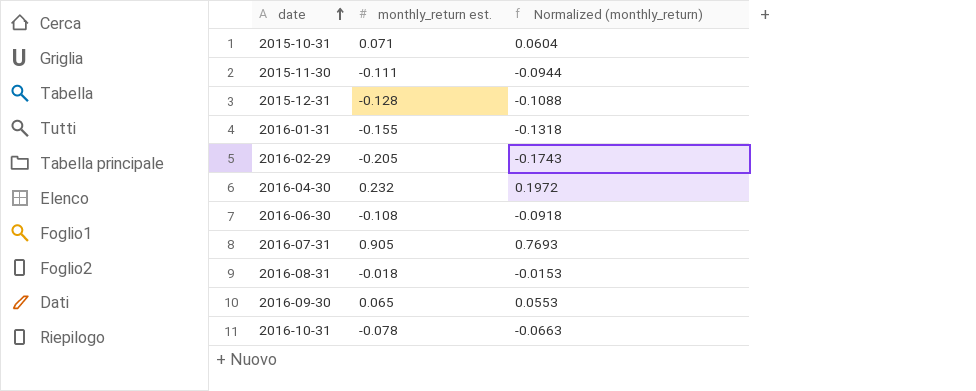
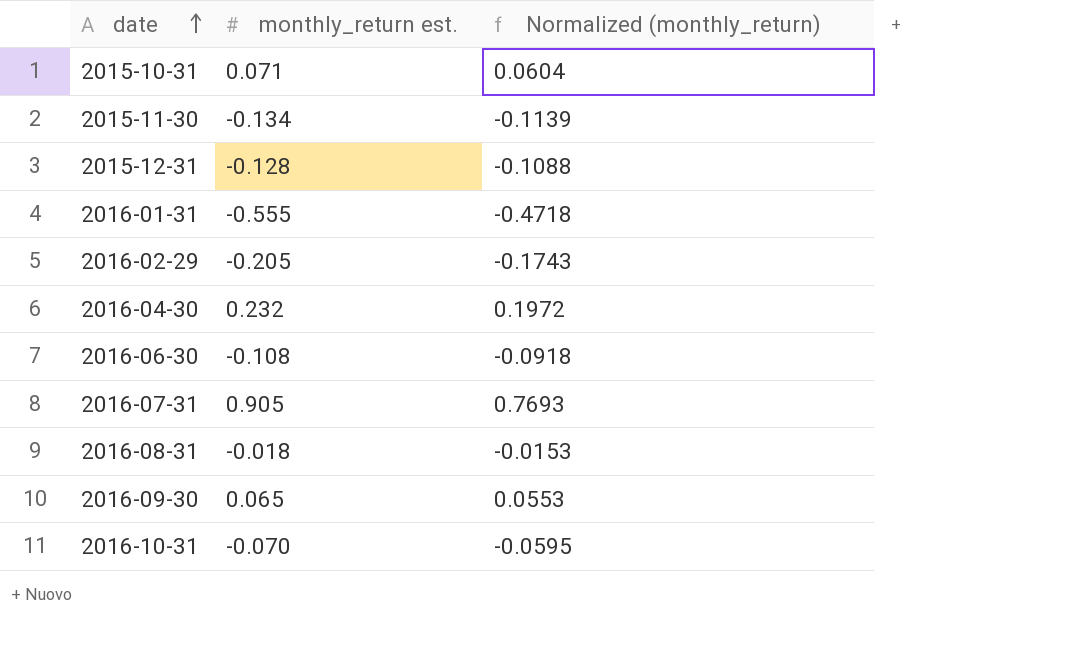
2015-11-30 | monthly_return est.: -0.111 -> -0.134
2015-11-30 | Normalized (monthly_return): -0.0944 -> -0.1139
2016-01-31 | monthly_return est.: -0.155 -> -0.555
2016-01-31 | Normalized (monthly_return): -0.1318 -> -0.4718
2016-10-31 | monthly_return est.: -0.078 -> -0.070
2016-10-31 | Normalized (monthly_return): -0.0663 -> -0.0595

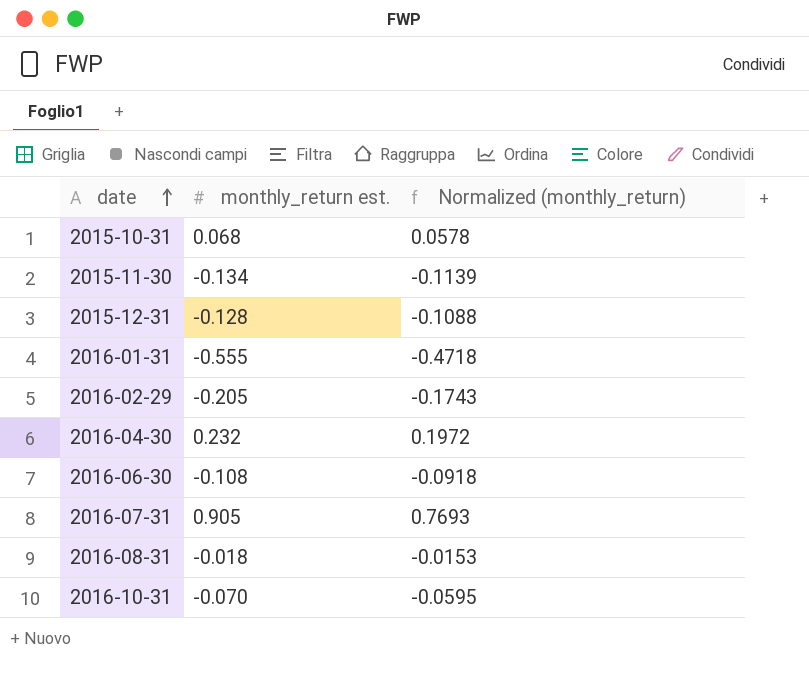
row 2016-09-30: 0.065 | 0.0553 -> none
2015-10-31 | monthly_return est.: 0.071 -> 0.068
2015-10-31 | Normalized (monthly_return): 0.0604 -> 0.0578

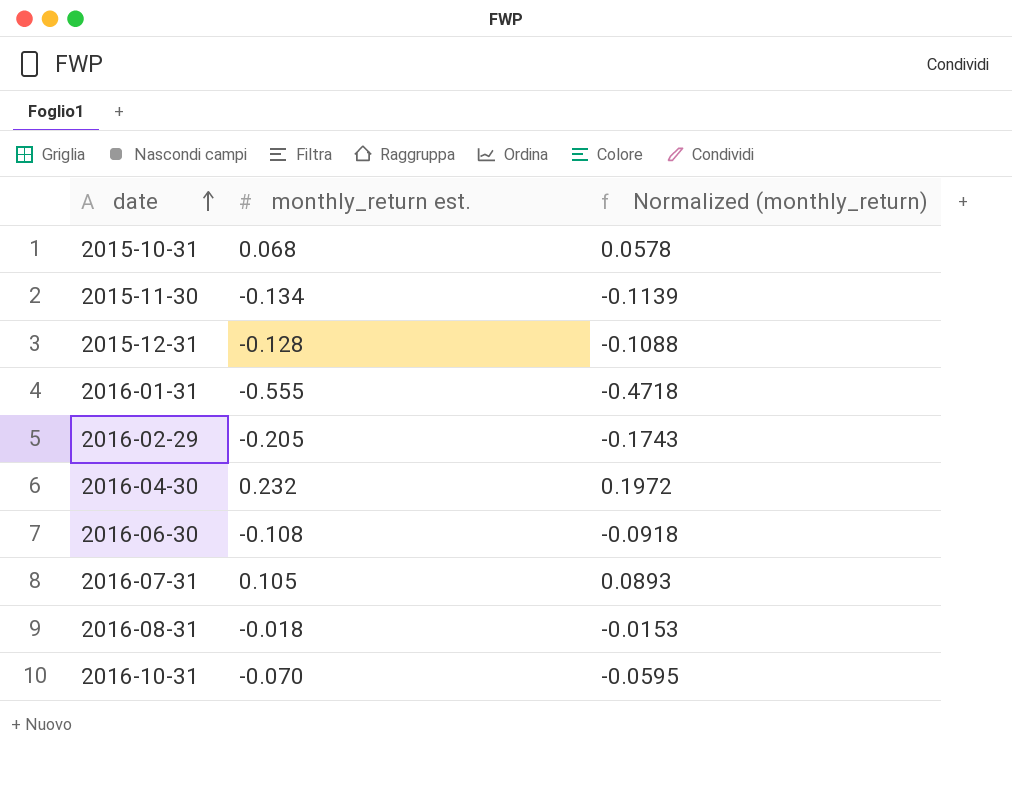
2016-07-31 | monthly_return est.: 0.905 -> 0.105
2016-07-31 | Normalized (monthly_return): 0.7693 -> 0.0893

